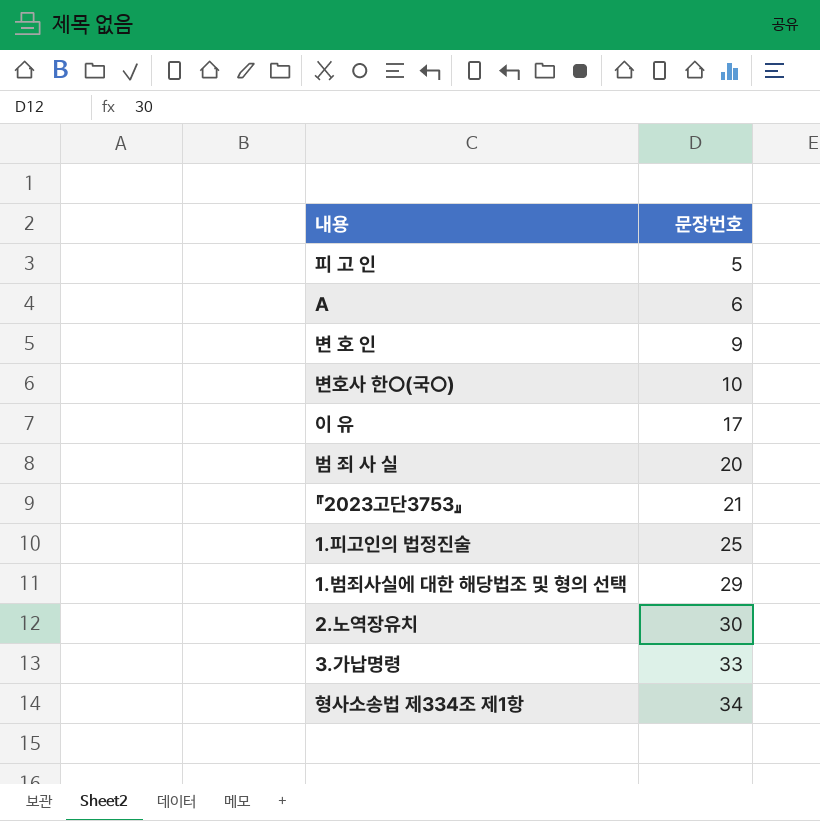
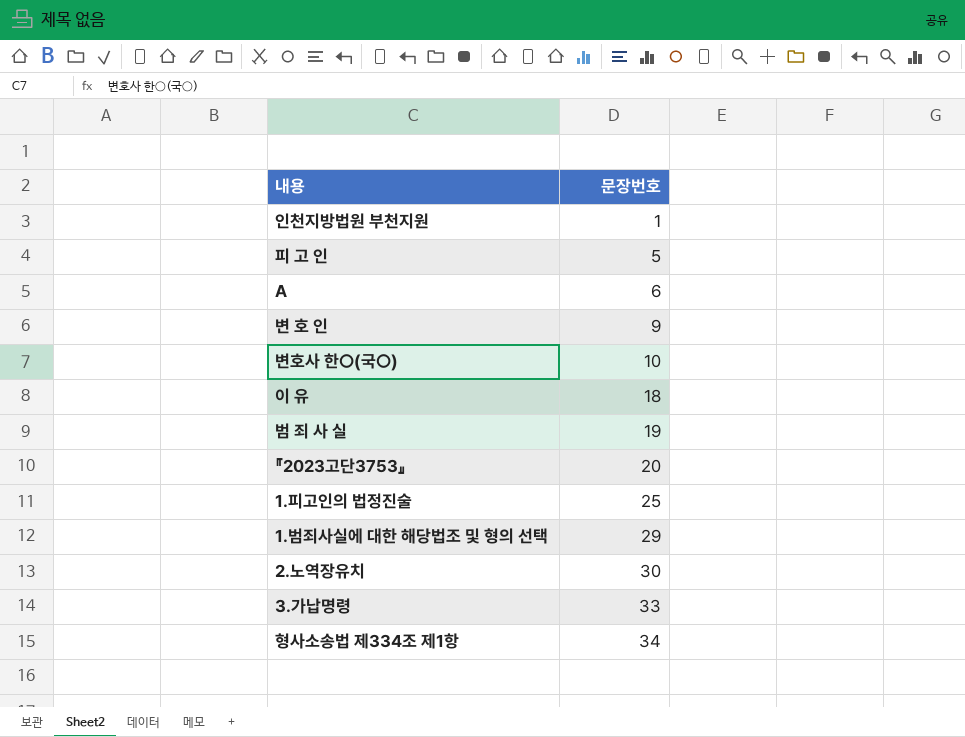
row 인천지방법원 부천지원: none -> 1
이 유 | 문장번호: 17 -> 18
범 죄 사 실 | 문장번호: 20 -> 19
『2023고단3753』 | 문장번호: 21 -> 20

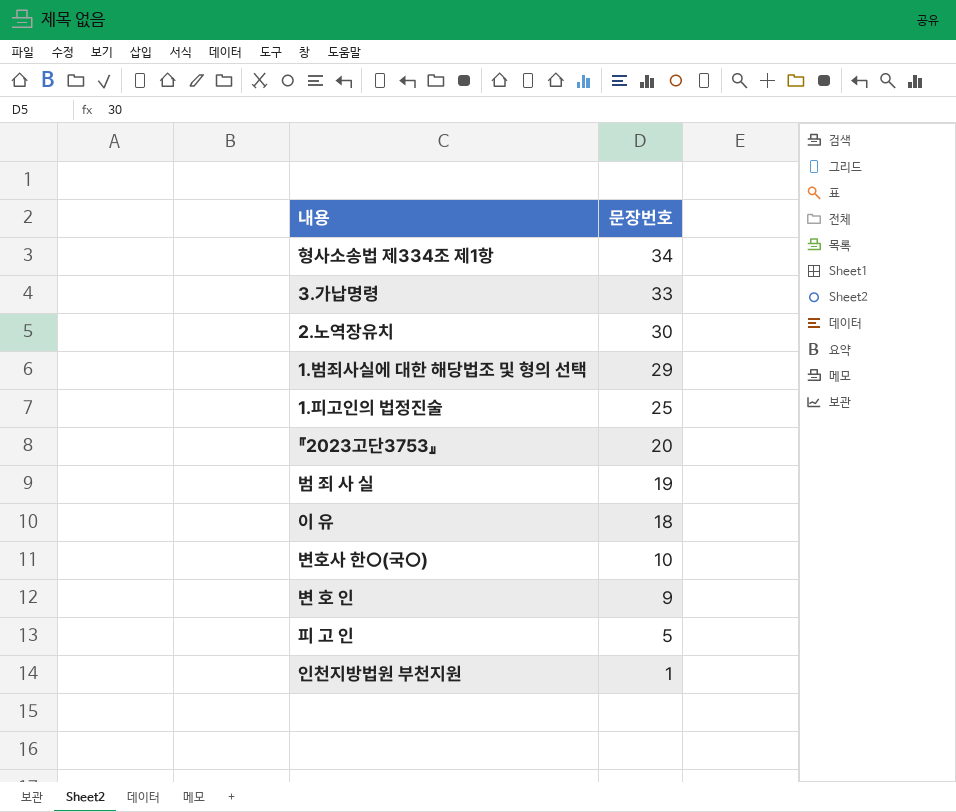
row order: 문장번호 ascending -> 문장번호 descending
row A: 6 -> none

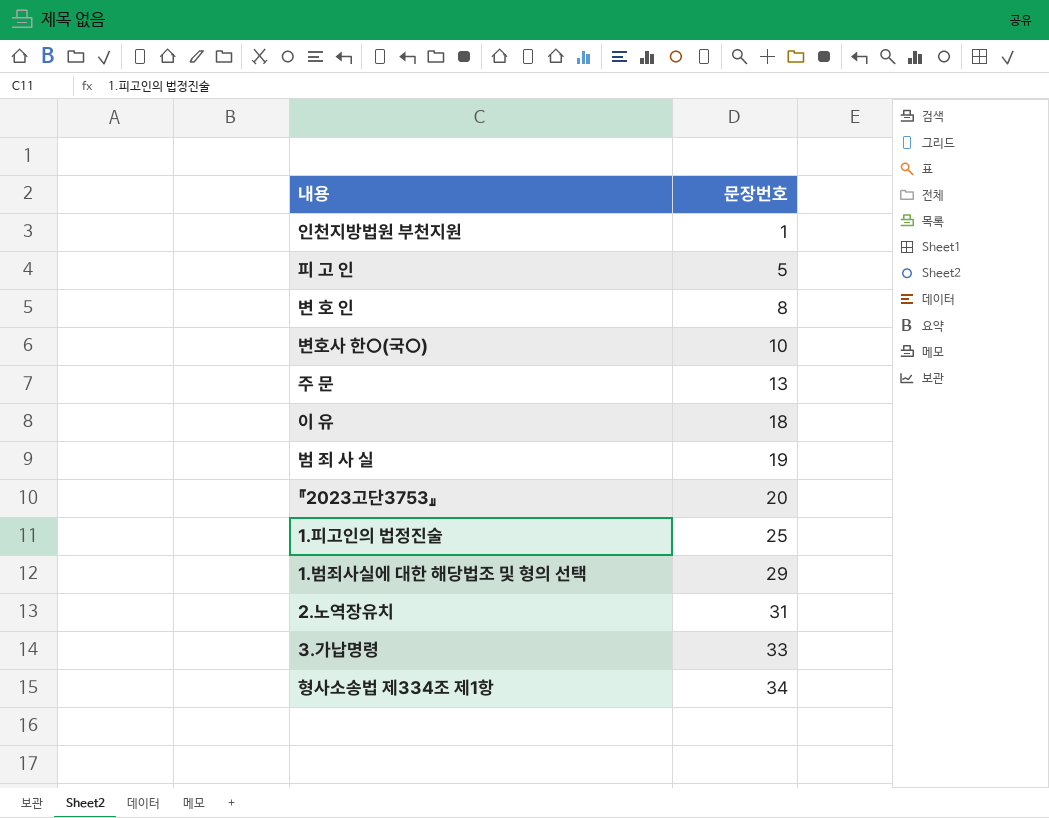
row order: 문장번호 descending -> 문장번호 ascending
변 호 인 | 문장번호: 9 -> 8
row 주 문: none -> 13
2.노역장유치 | 문장번호: 30 -> 31

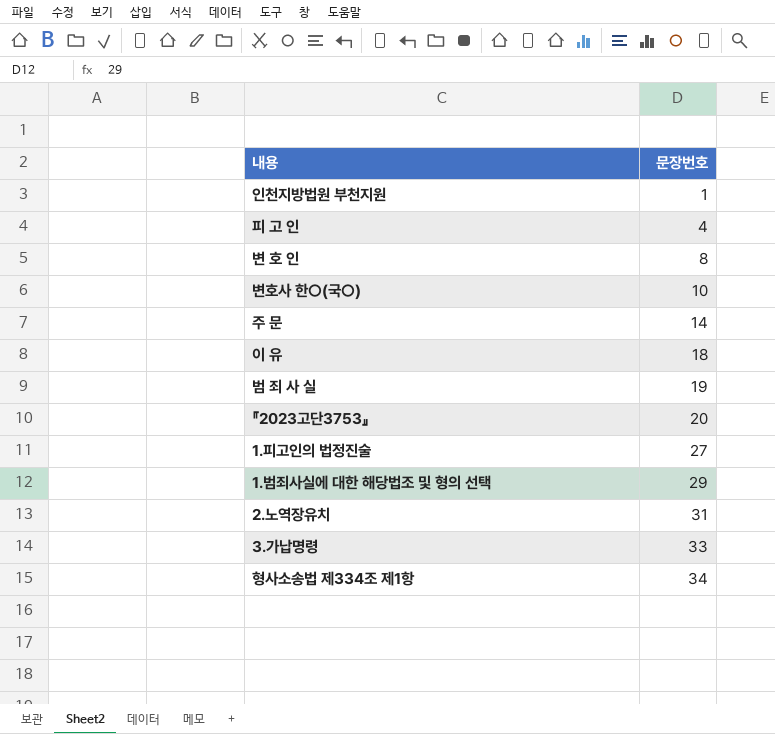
피 고 인 | 문장번호: 5 -> 4
주 문 | 문장번호: 13 -> 14
1.피고인의 법정진술 | 문장번호: 25 -> 27

